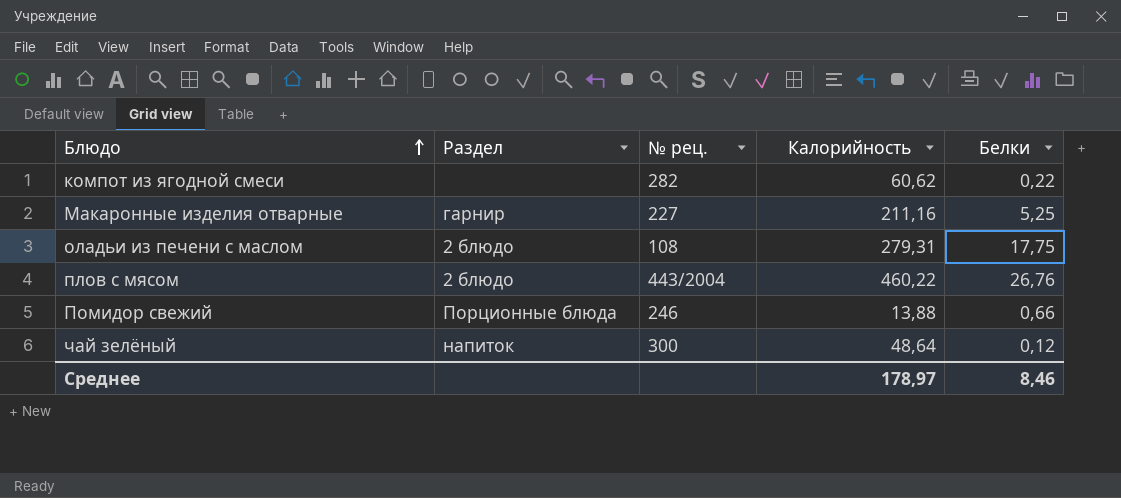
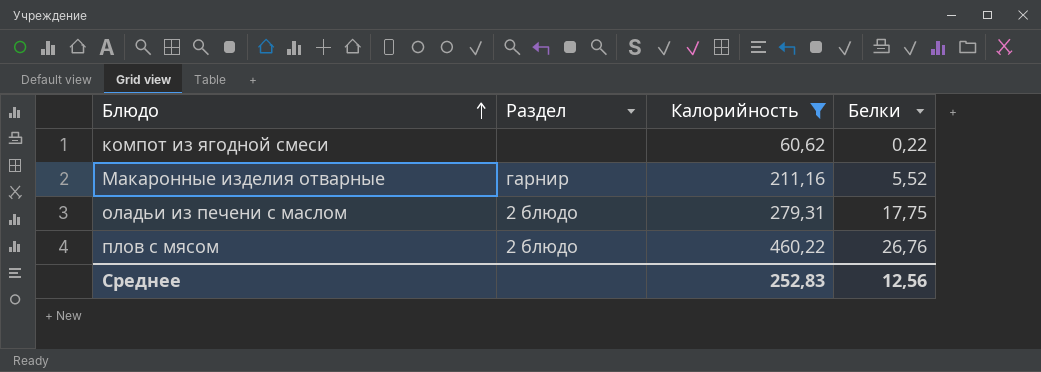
filter: none -> Калорийность >= 60,62
column № рец. | position: 3 -> none
Макаронные изделия отварные | Белки: 5,25 -> 5,52
Среднее | Калорийность: 178,97 -> 252,83
Среднее | Белки: 8,46 -> 12,56

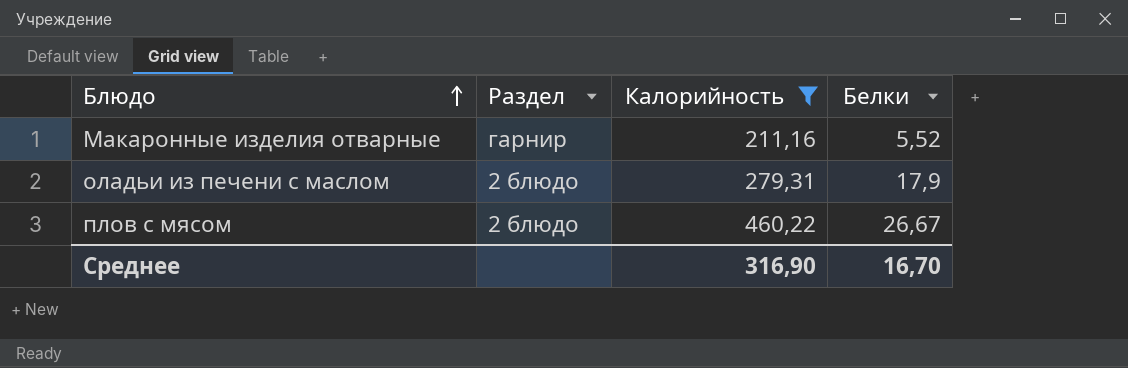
row компот из ягодной смеси: none | 60,62 | 0,22 -> none
оладьи из печени с маслом | Белки: 17,75 -> 17,9
плов с мясом | Белки: 26,76 -> 26,67
Среднее | Калорийность: 252,83 -> 316,90
Среднее | Белки: 12,56 -> 16,70

